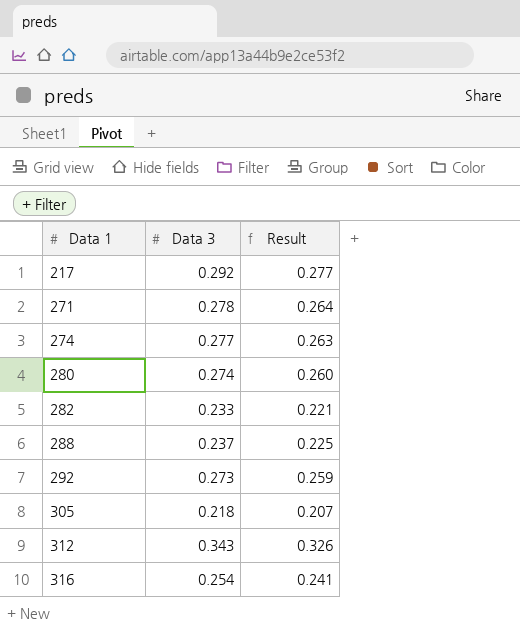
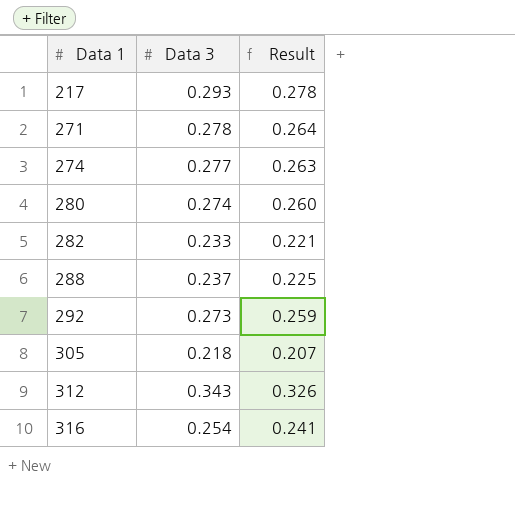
217 | Data 3: 0.292 -> 0.293
217 | Result: 0.277 -> 0.278

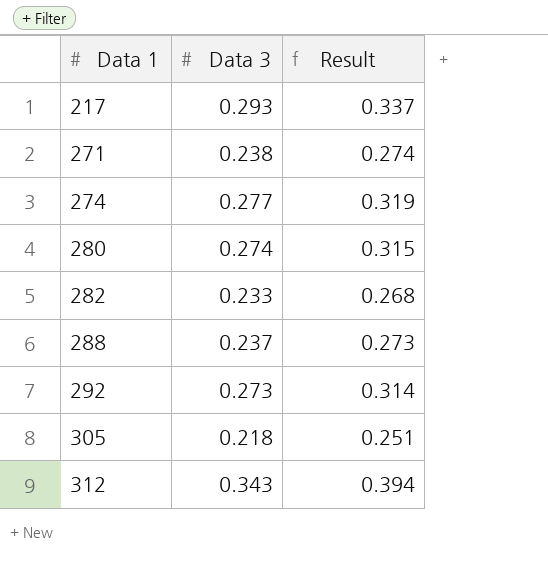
column Result | formula: [Data 3] * 0.95 -> [Data 3] * 1.15
row 316: 0.254 | 0.241 -> none
271 | Data 3: 0.278 -> 0.238

